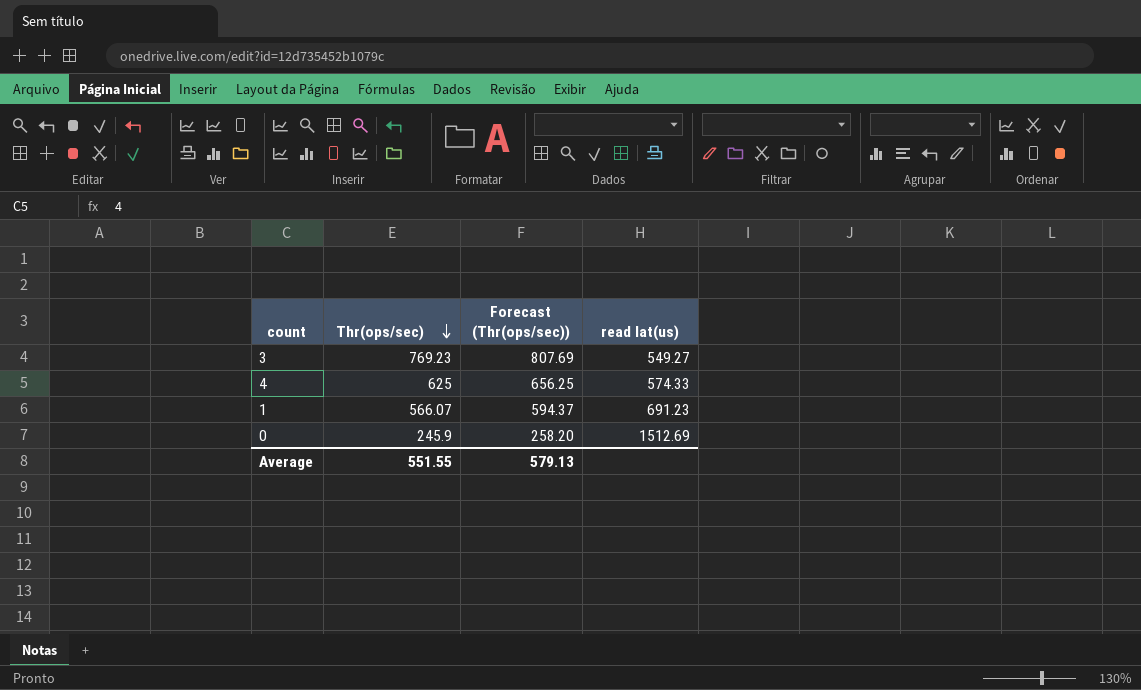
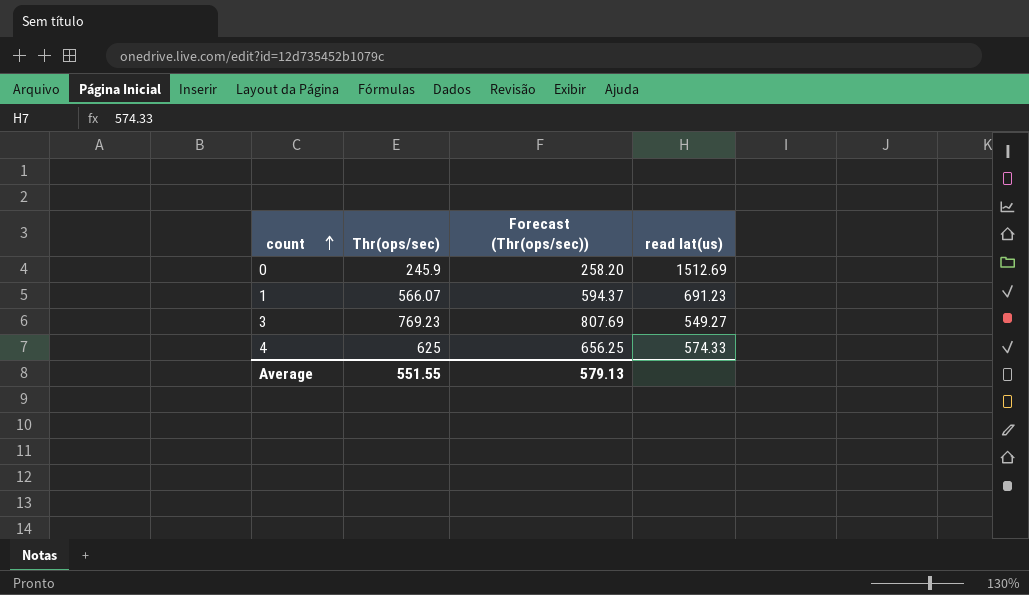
row order: Thr(ops/sec) descending -> count ascending

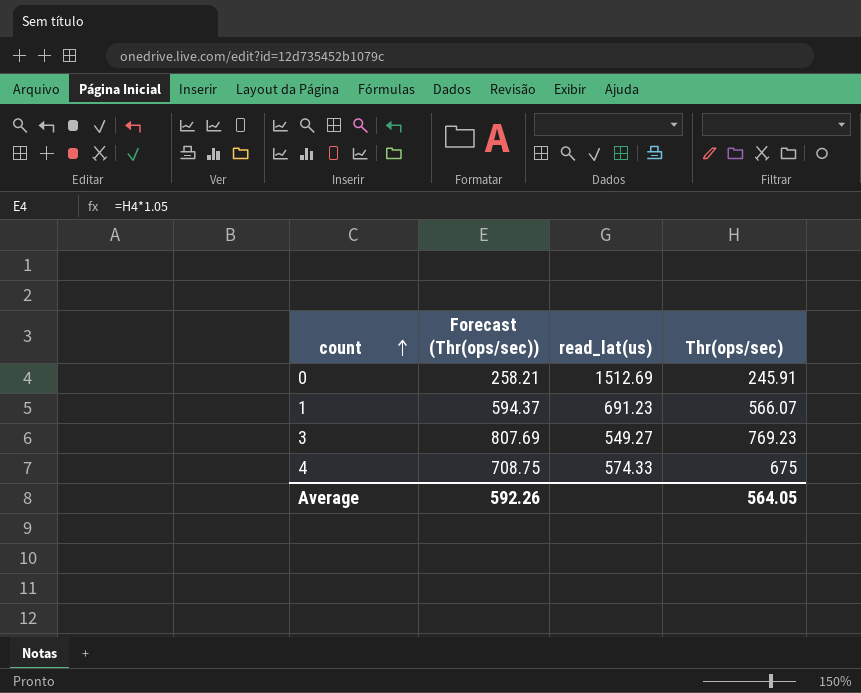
column name: read lat(us) -> read_lat(us)
column Thr(ops/sec) | position: 2 -> 4
0 | Forecast (Thr(ops/sec)): 258.20 -> 258.21
0 | Thr(ops/sec): 245.9 -> 245.91
4 | Forecast (Thr(ops/sec)): 656.25 -> 708.75
4 | Thr(ops/sec): 625 -> 675
Average | Forecast (Thr(ops/sec)): 579.13 -> 592.26
Average | Thr(ops/sec): 551.55 -> 564.05

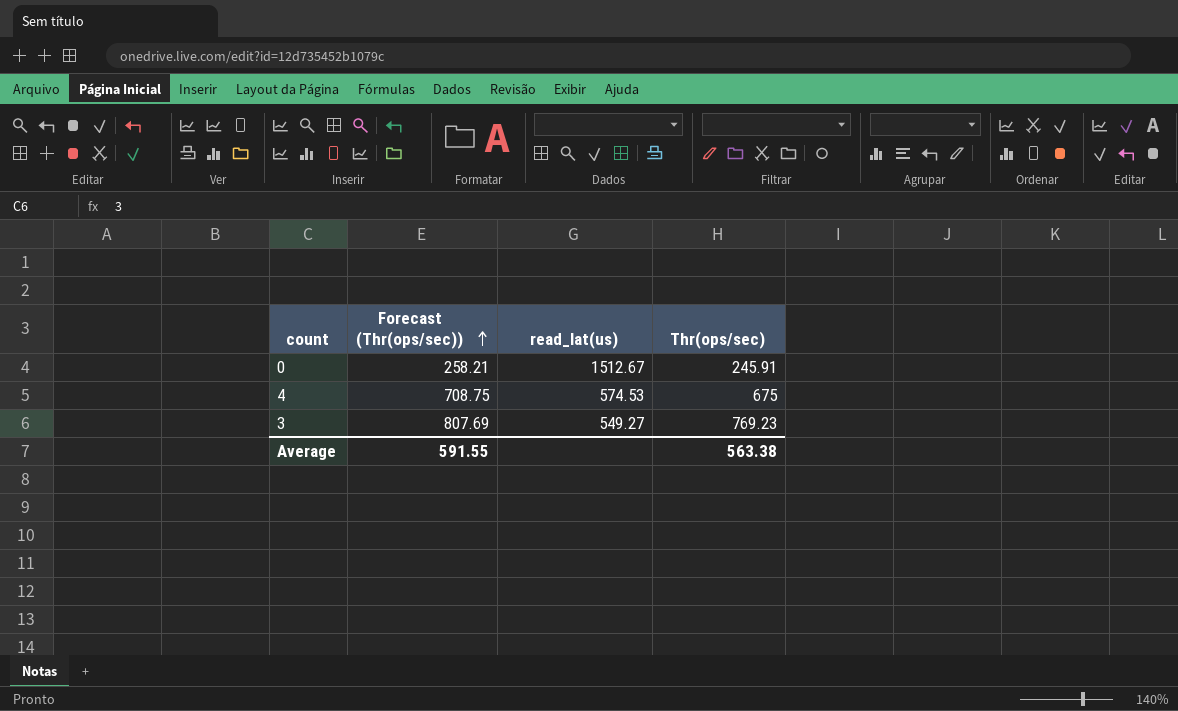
row order: count ascending -> Forecast (Thr(ops/sec)) ascending
row 1: 594.37 | 691.23 | 566.07 -> none
0 | read_lat(us): 1512.69 -> 1512.67
4 | read_lat(us): 574.33 -> 574.53
Average | Forecast (Thr(ops/sec)): 592.26 -> 591.55
Average | Thr(ops/sec): 564.05 -> 563.38

